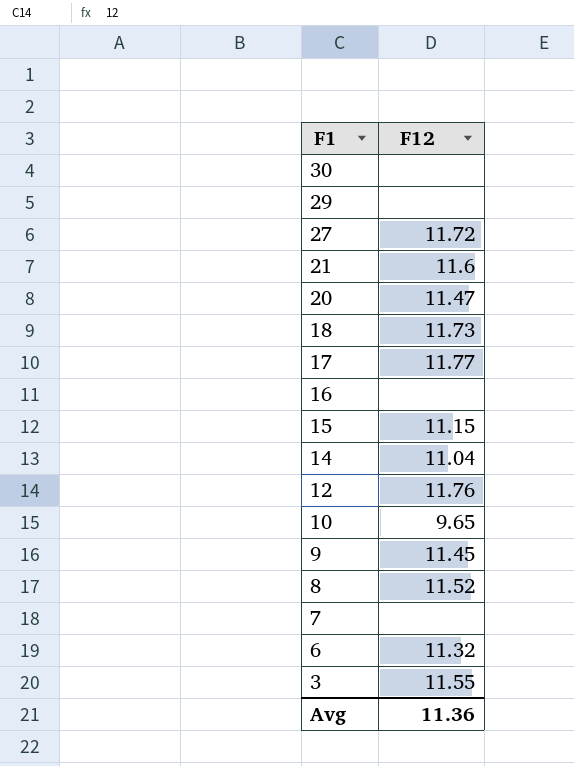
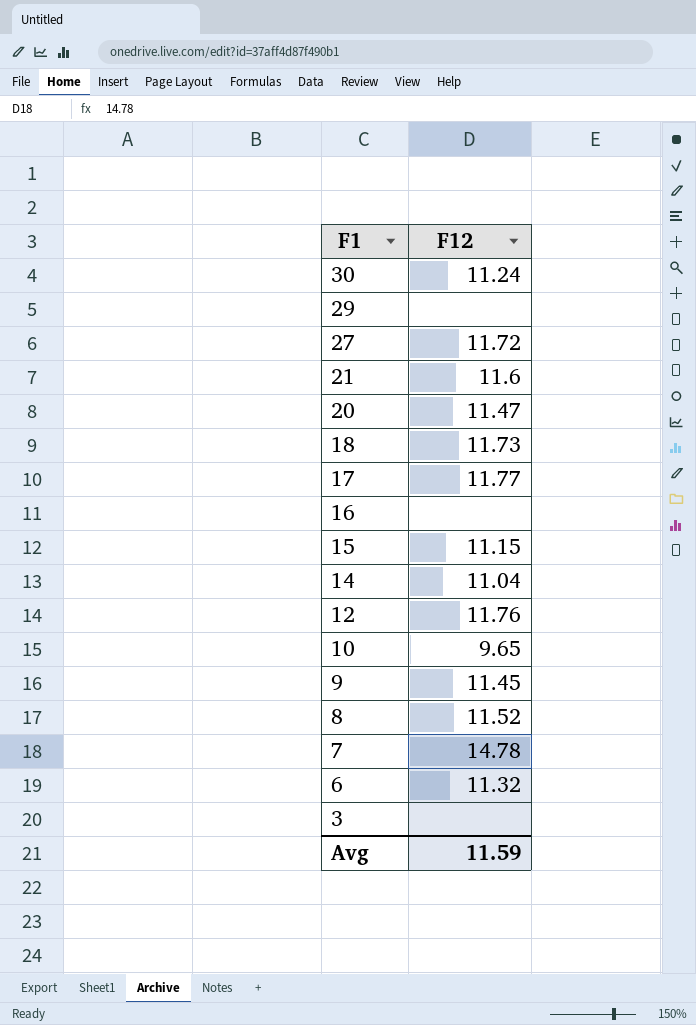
30 | F12: none -> 11.24
7 | F12: none -> 14.78
3 | F12: 11.55 -> none
Avg | F12: 11.36 -> 11.59

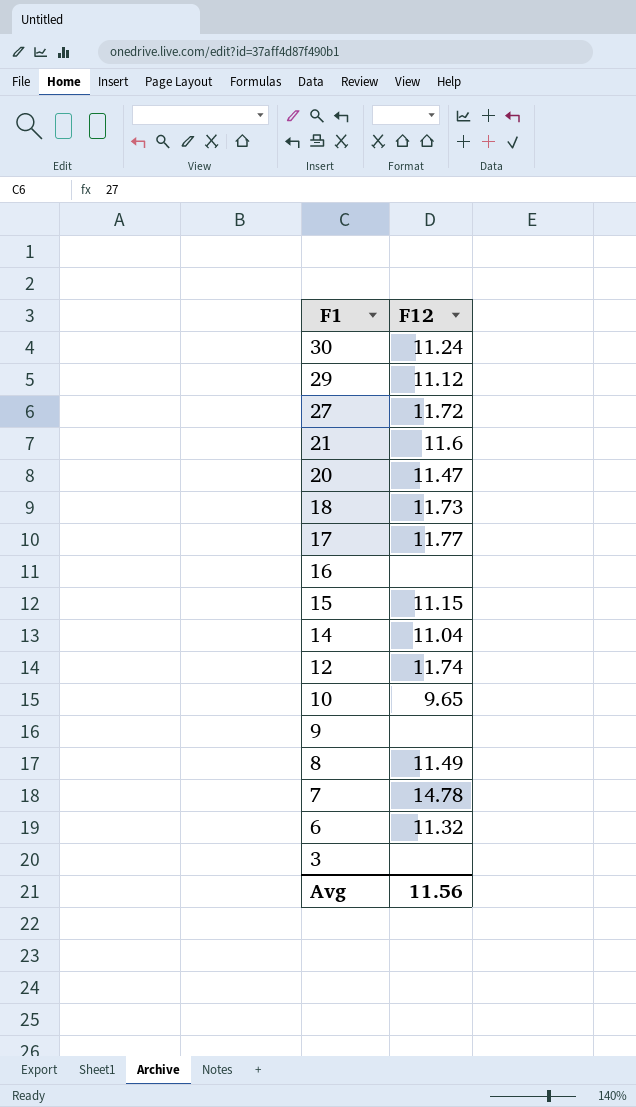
29 | F12: none -> 11.12
12 | F12: 11.76 -> 11.74
9 | F12: 11.45 -> none
8 | F12: 11.52 -> 11.49
Avg | F12: 11.59 -> 11.56

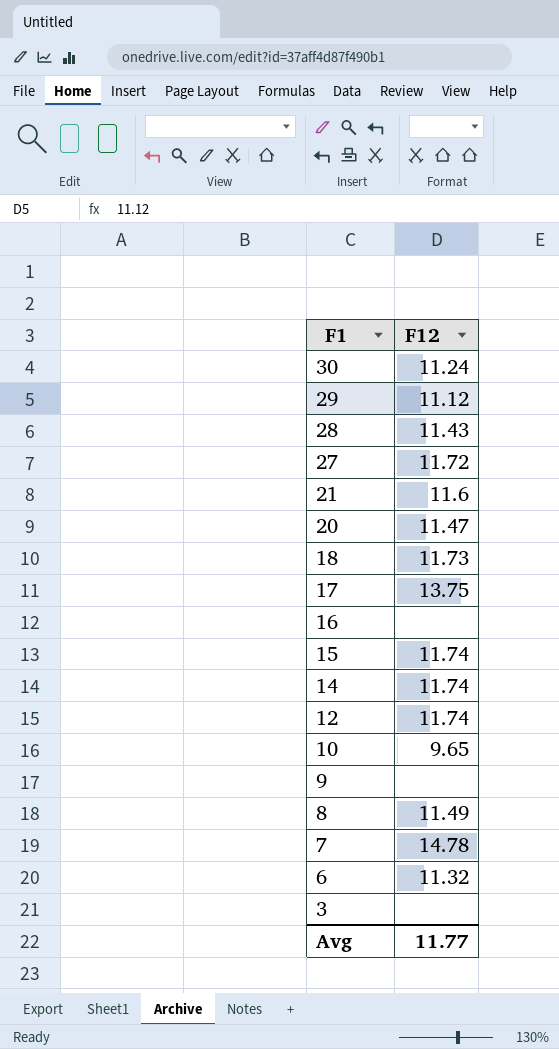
row 28: none -> 11.43
17 | F12: 11.77 -> 13.75
15 | F12: 11.15 -> 11.74
14 | F12: 11.04 -> 11.74
Avg | F12: 11.56 -> 11.77

